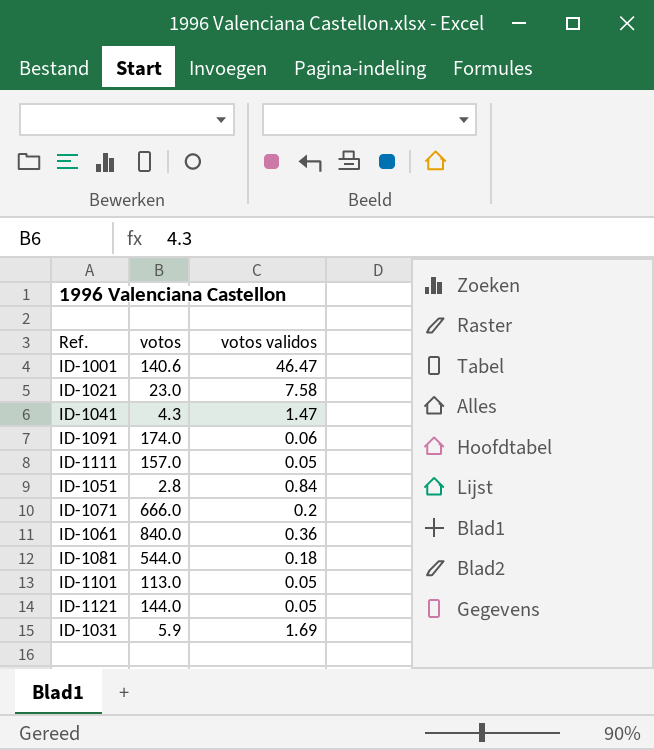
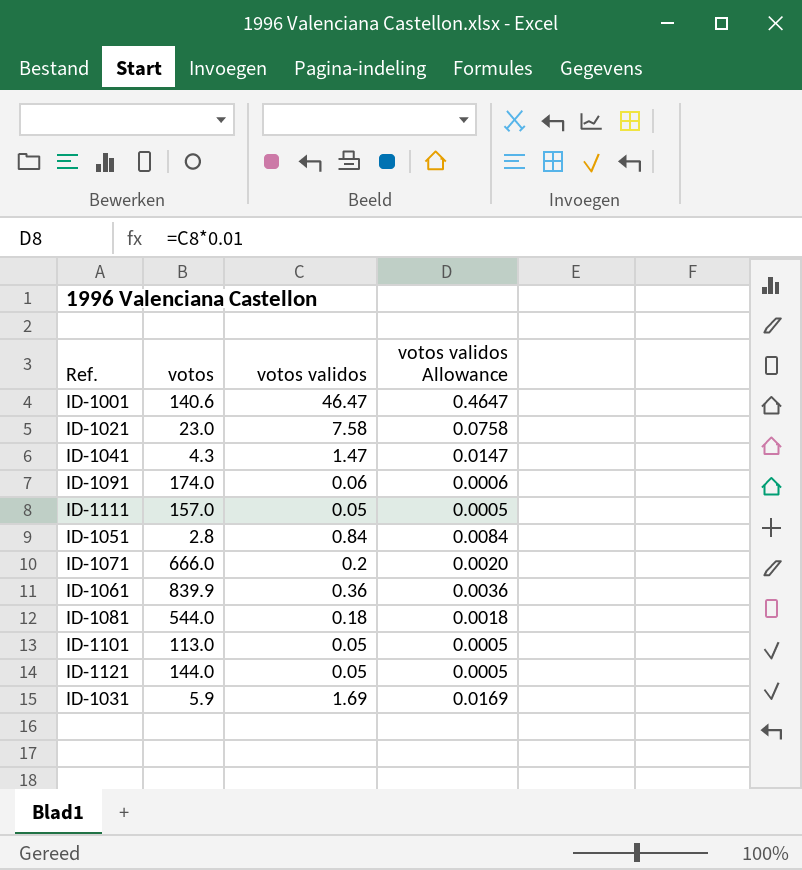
column votos validos Allowance | formula: none -> [votos validos] * 0.01
ID-1061 | votos: 840.0 -> 839.9

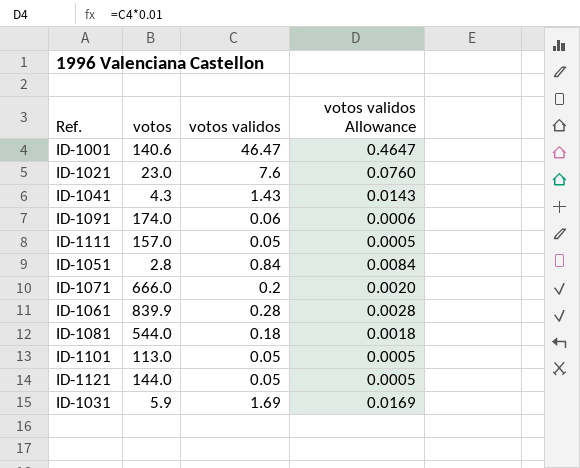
ID-1021 | votos validos: 7.58 -> 7.6
ID-1021 | votos validos Allowance: 0.0758 -> 0.0760
ID-1041 | votos validos: 1.47 -> 1.43
ID-1041 | votos validos Allowance: 0.0147 -> 0.0143
ID-1061 | votos validos: 0.36 -> 0.28
ID-1061 | votos validos Allowance: 0.0036 -> 0.0028

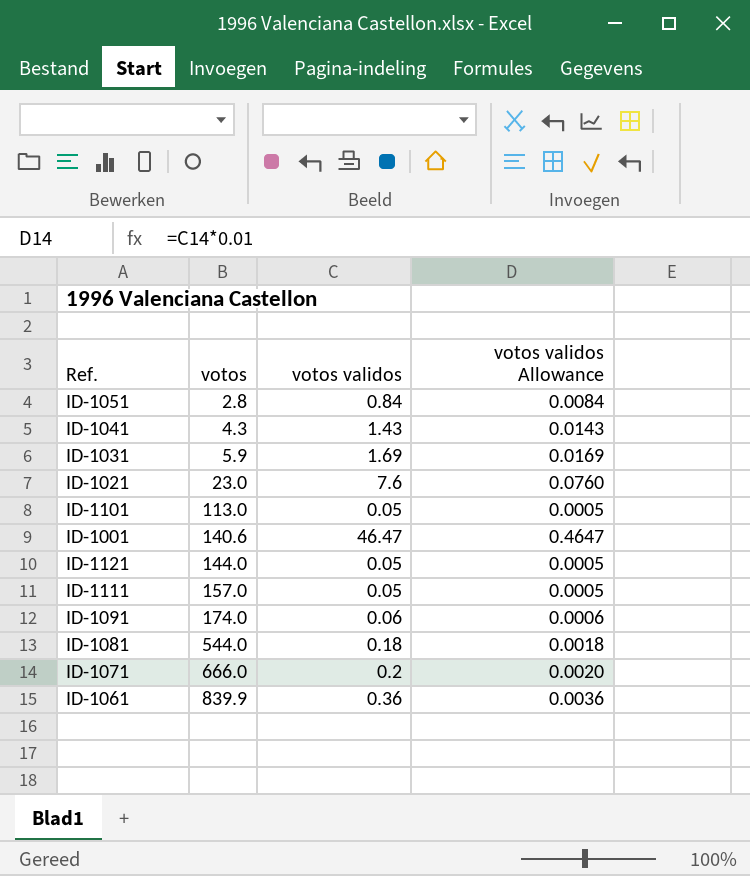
row order: none -> votos ascending
ID-1061 | votos validos: 0.28 -> 0.36
ID-1061 | votos validos Allowance: 0.0028 -> 0.0036

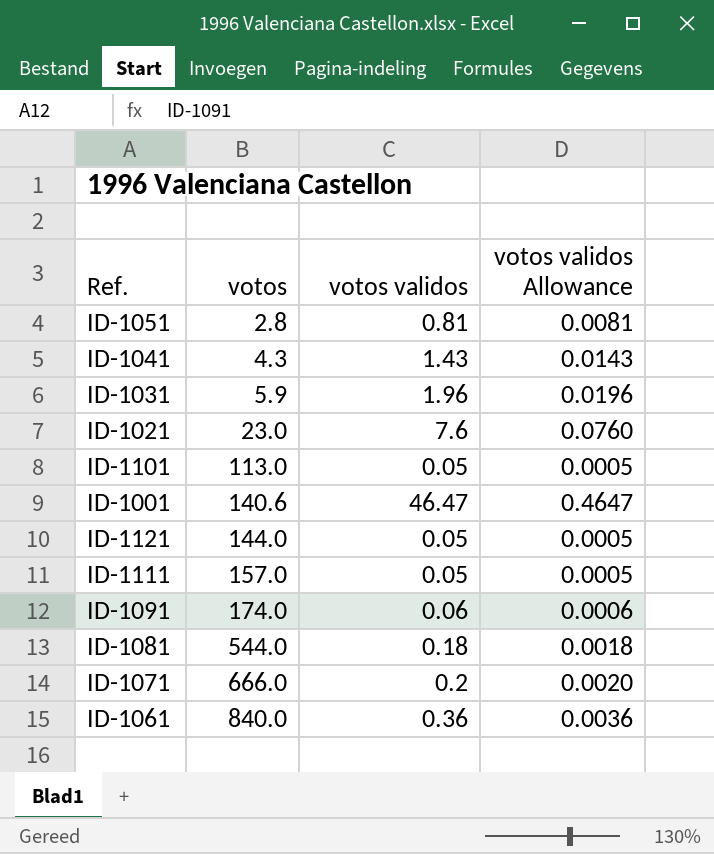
ID-1051 | votos validos: 0.84 -> 0.81
ID-1051 | votos validos Allowance: 0.0084 -> 0.0081
ID-1031 | votos validos: 1.69 -> 1.96
ID-1031 | votos validos Allowance: 0.0169 -> 0.0196
ID-1061 | votos: 839.9 -> 840.0

